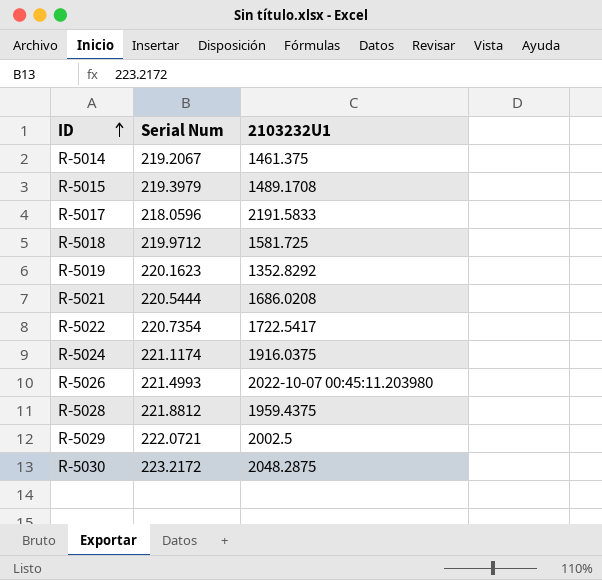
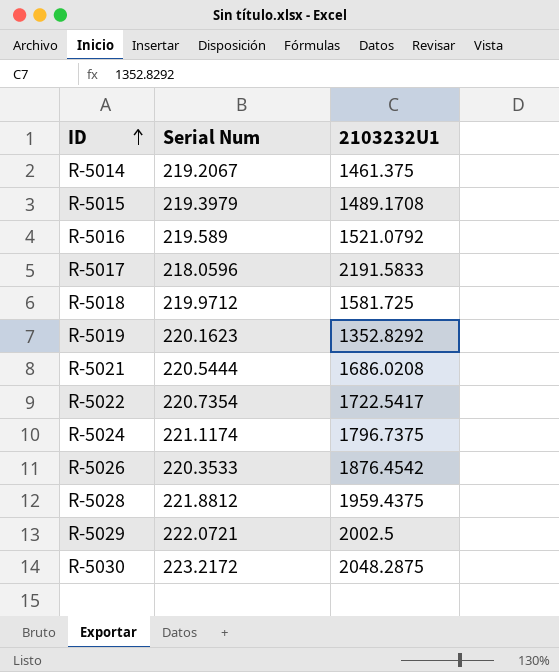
row R-5016: none -> 219.589 | 1521.0792
R-5024 | 2103232U1: 1916.0375 -> 1796.7375
R-5026 | Serial Num: 221.4993 -> 220.3533
R-5026 | 2103232U1: 2022-10-07 00:45:11.203980 -> 1876.4542

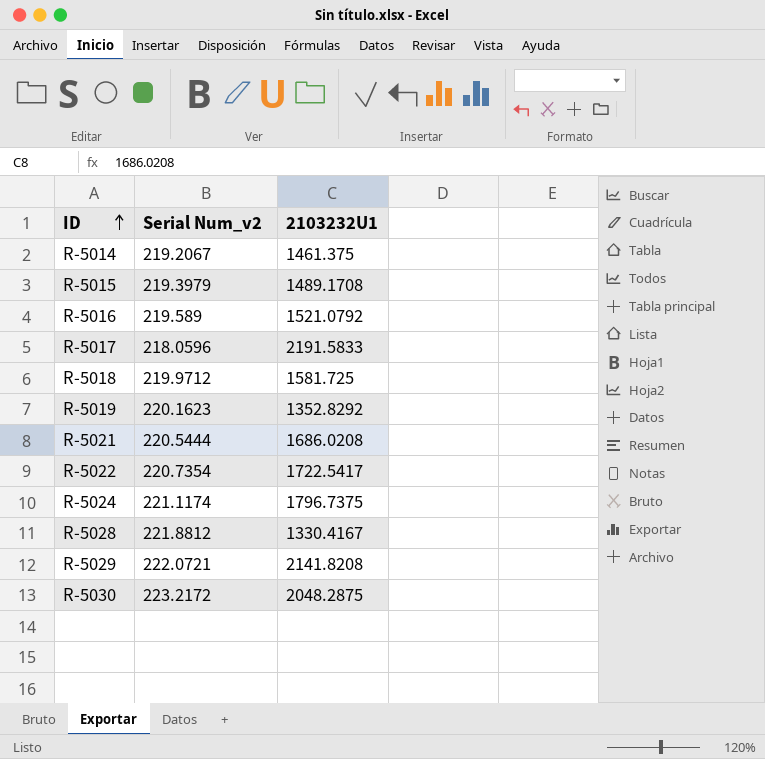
column name: Serial Num -> Serial Num_v2
row R-5026: 220.3533 | 1876.4542 -> none
R-5028 | 2103232U1: 1959.4375 -> 1330.4167
R-5029 | 2103232U1: 2002.5 -> 2141.8208

